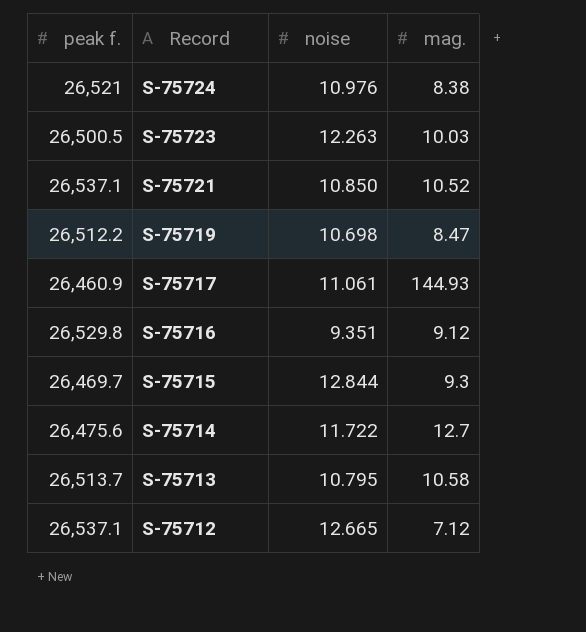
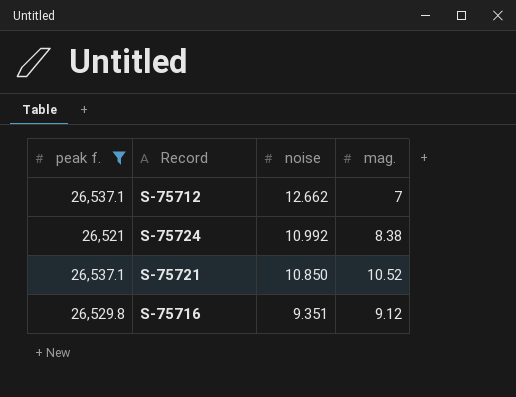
filter: none -> peak f. >= 26,521
row order: Record descending -> noise descending
S-75712 | noise: 12.665 -> 12.662
S-75712 | mag.: 7.12 -> 7
S-75724 | noise: 10.976 -> 10.992

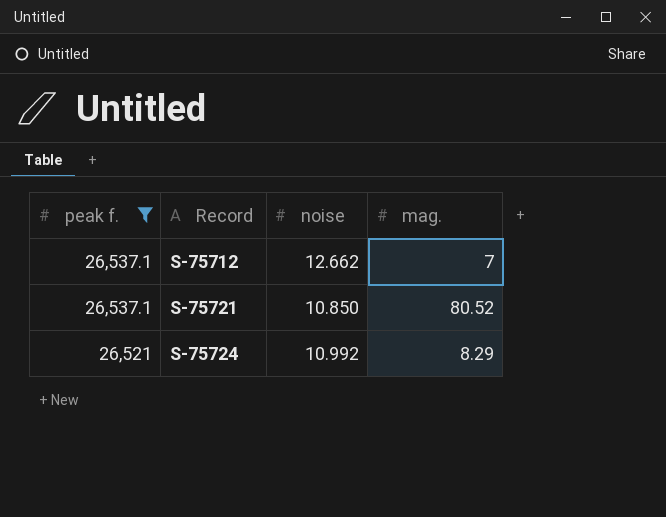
row order: noise descending -> peak f. descending
row S-75716: 26,529.8 | 9.351 | 9.12 -> none
S-75721 | mag.: 10.52 -> 80.52
S-75724 | mag.: 8.38 -> 8.29

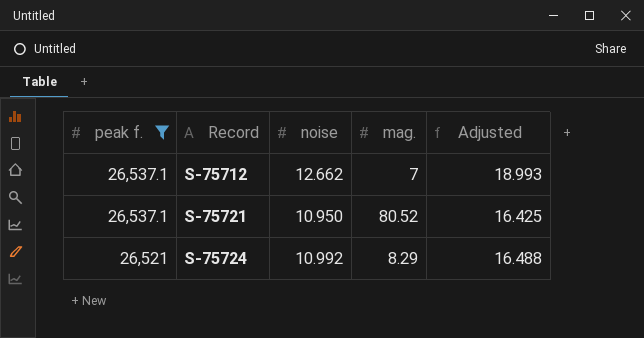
column Adjusted | formula: none -> [noise] * 1.5
S-75721 | noise: 10.850 -> 10.950

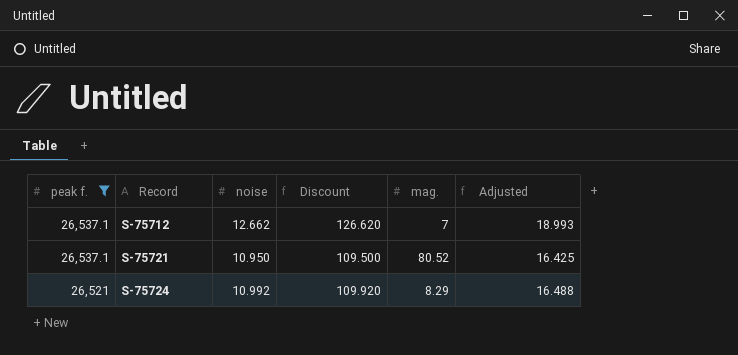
column Discount | formula: none -> [noise] * 10

